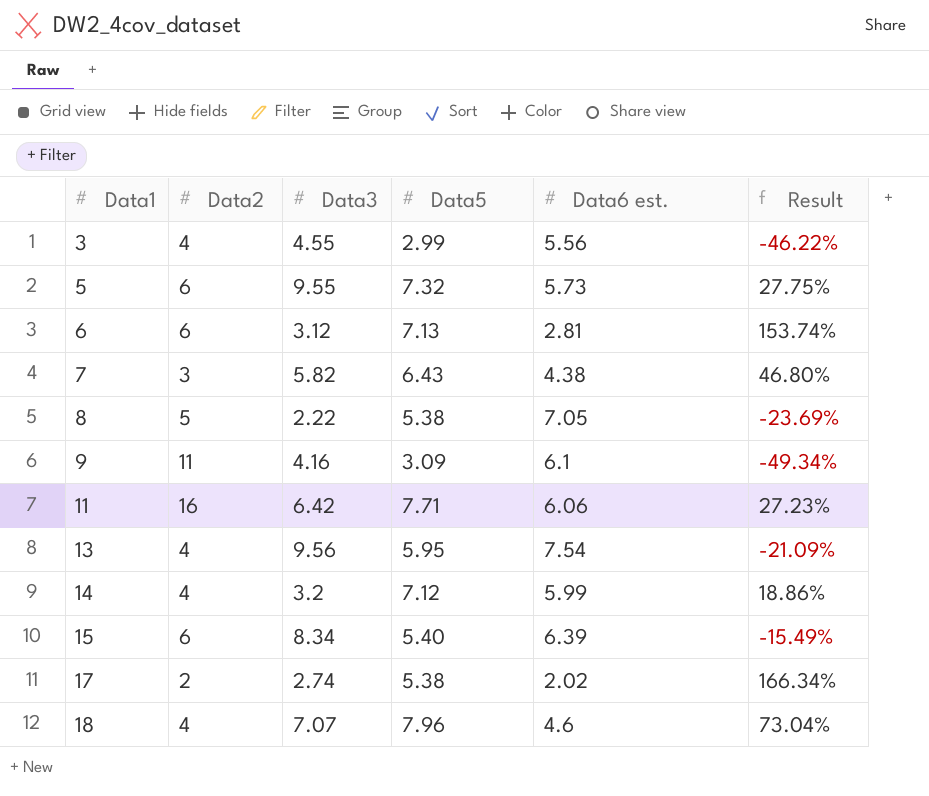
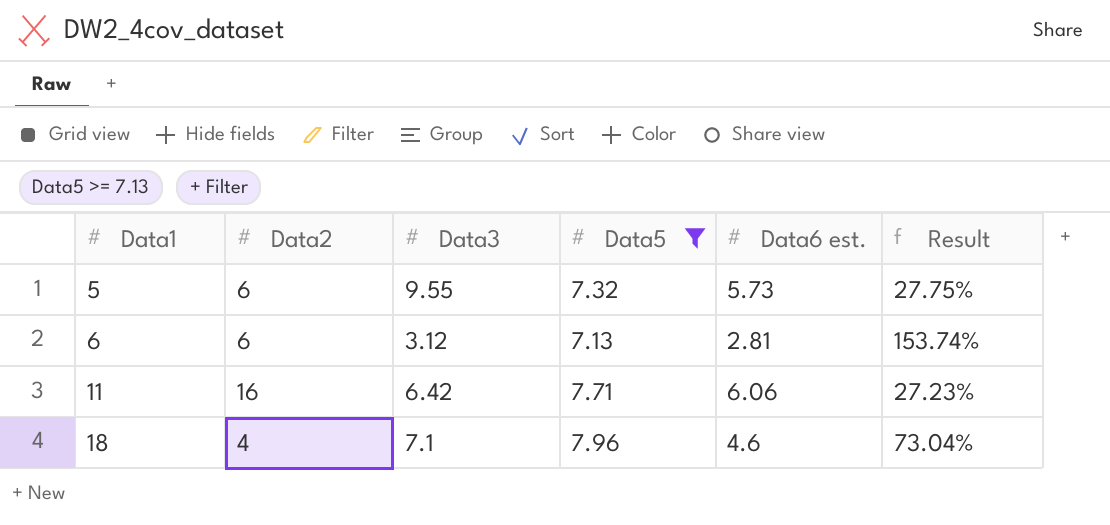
filter: none -> Data5 >= 7.13
18 | Data3: 7.07 -> 7.1

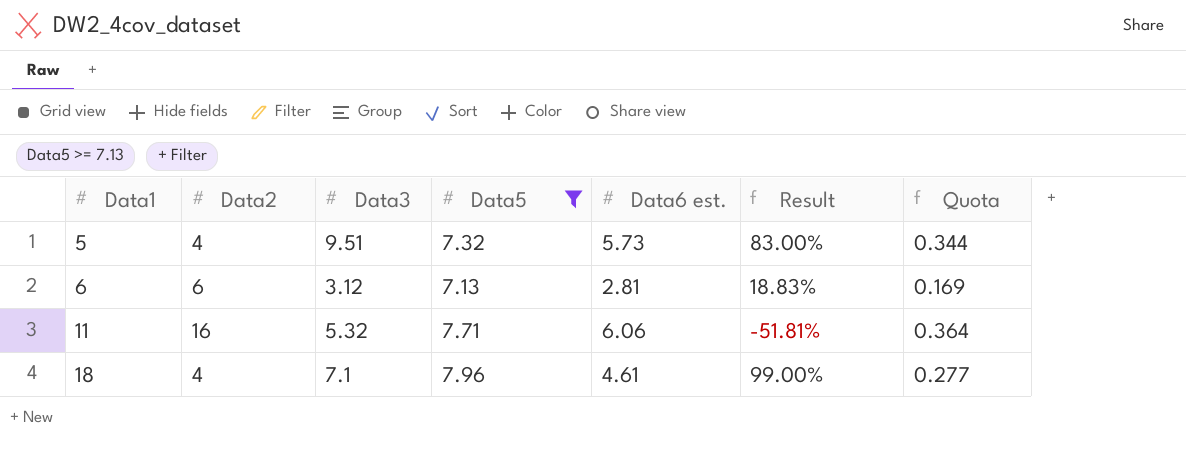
column Result | formula: ([Data5] - [Data6 est.]) / [Data6 est.] -> ([Data5] - [Data2]) / [Data2]
column Quota | formula: none -> [Data6 est.] * 0.06
5 | Data2: 6 -> 4
5 | Data3: 9.55 -> 9.51
11 | Data3: 6.42 -> 5.32
18 | Data6 est.: 4.6 -> 4.61

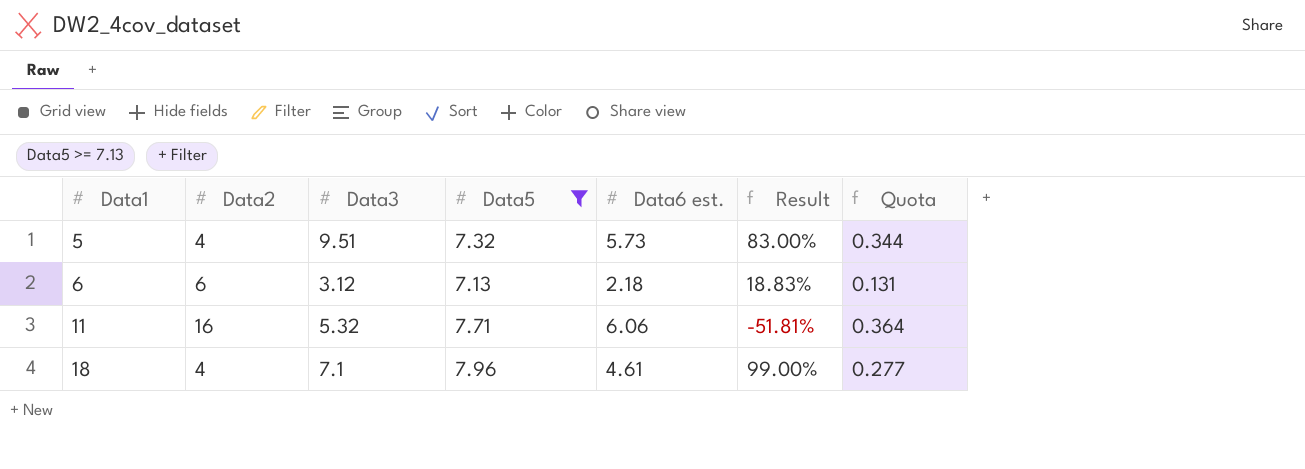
6 | Data6 est.: 2.81 -> 2.18
6 | Quota: 0.169 -> 0.131

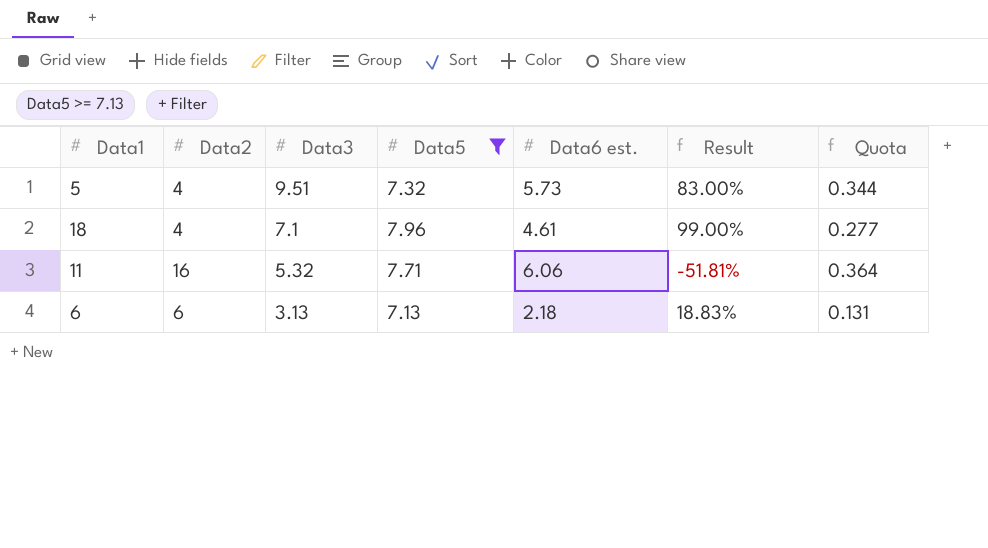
row order: Data1 ascending -> Data3 descending
6 | Data3: 3.12 -> 3.13

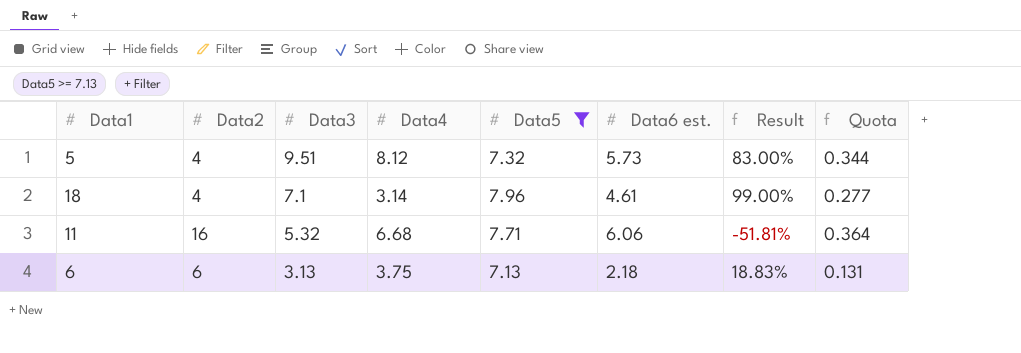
column Data4 | position: none -> 4

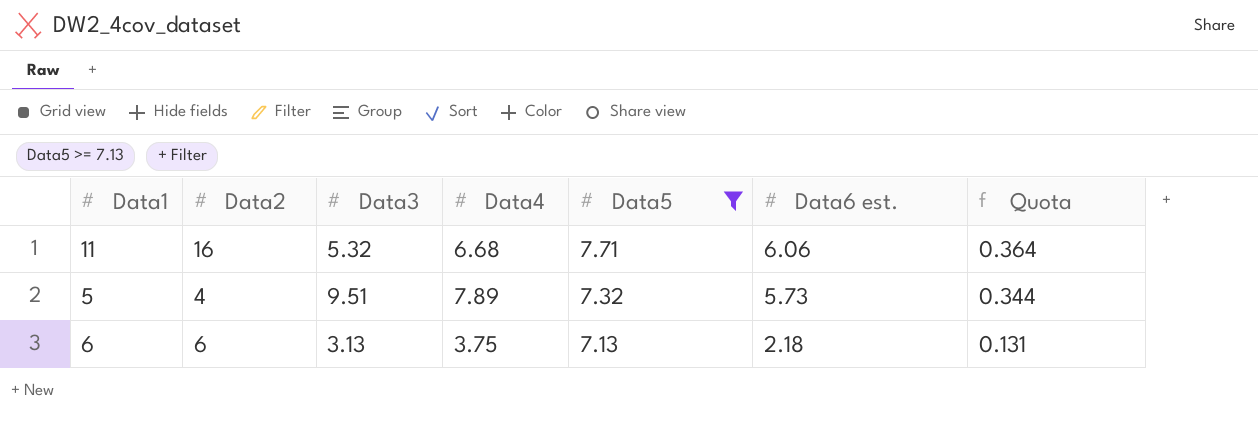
row order: Data3 descending -> Data5 descending
column Result | formula: ([Data5] - [Data2]) / [Data2] -> none
row 18: 4 | 7.1 | 3.14 | 7.96 | 4.61 | 99.00% | 0.277 -> none
5 | Data4: 8.12 -> 7.89

